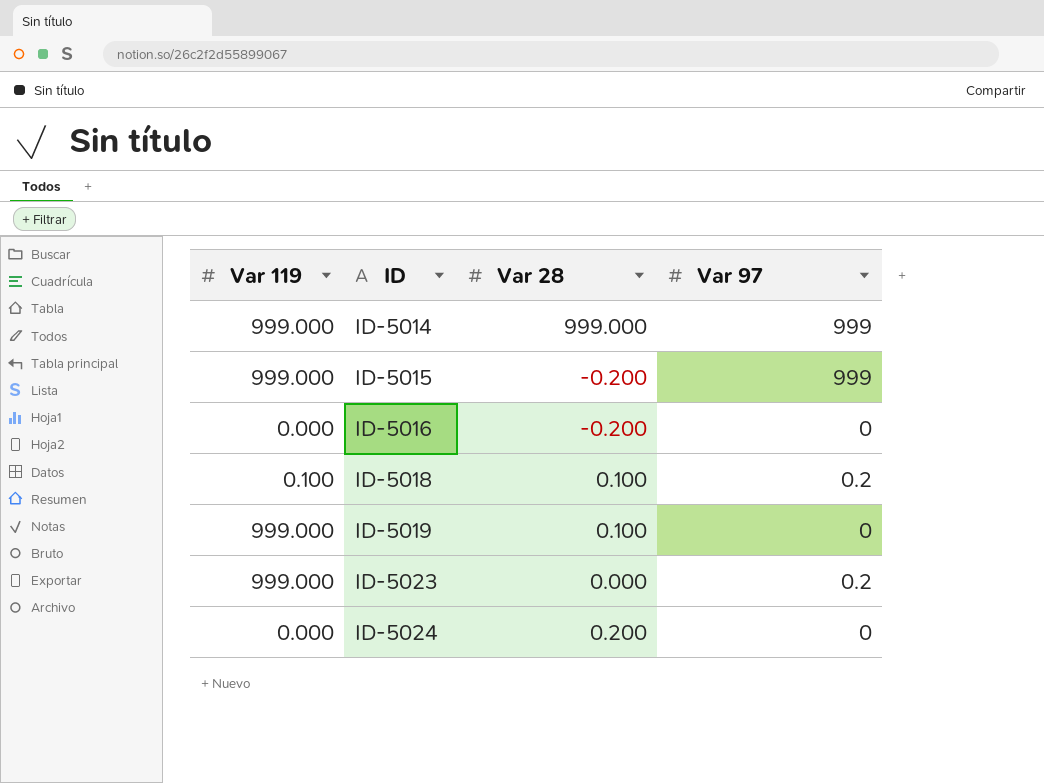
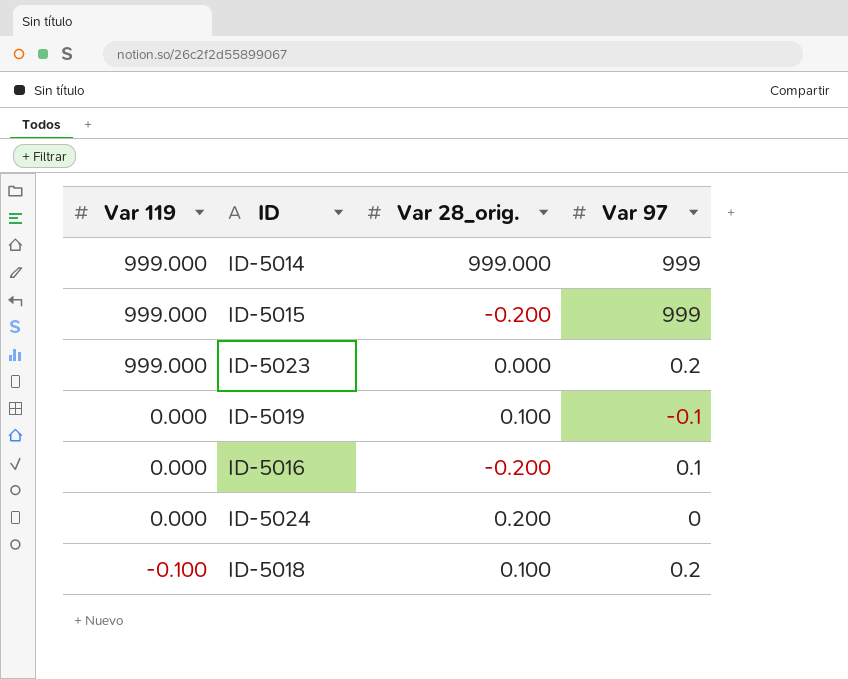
row order: ID ascending -> Var 119 descending
column name: Var 28 -> Var 28_orig.
ID-5019 | Var 119: 999.000 -> 0.000
ID-5019 | Var 97: 0 -> -0.1
ID-5016 | Var 97: 0 -> 0.1
ID-5018 | Var 119: 0.100 -> -0.100

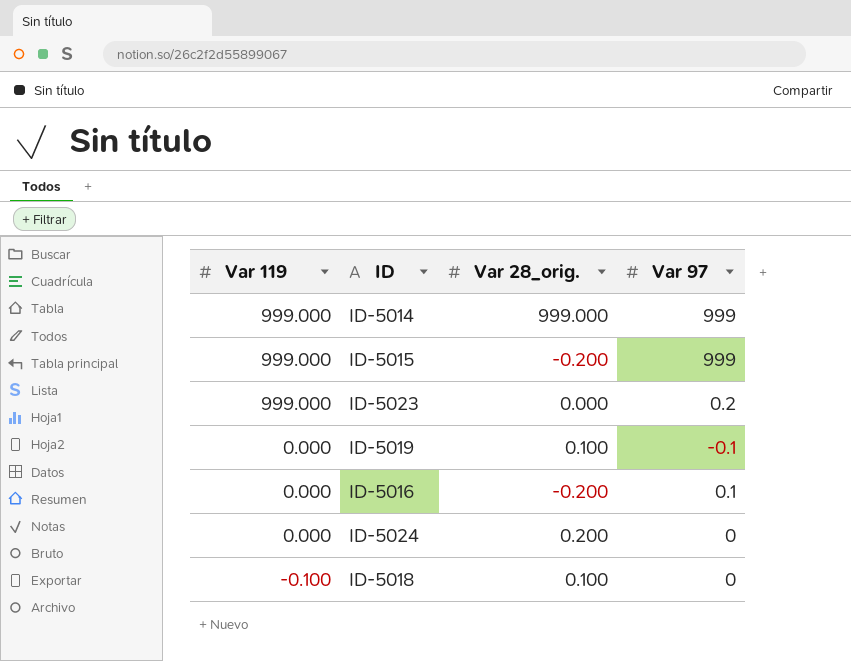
ID-5018 | Var 97: 0.2 -> 0

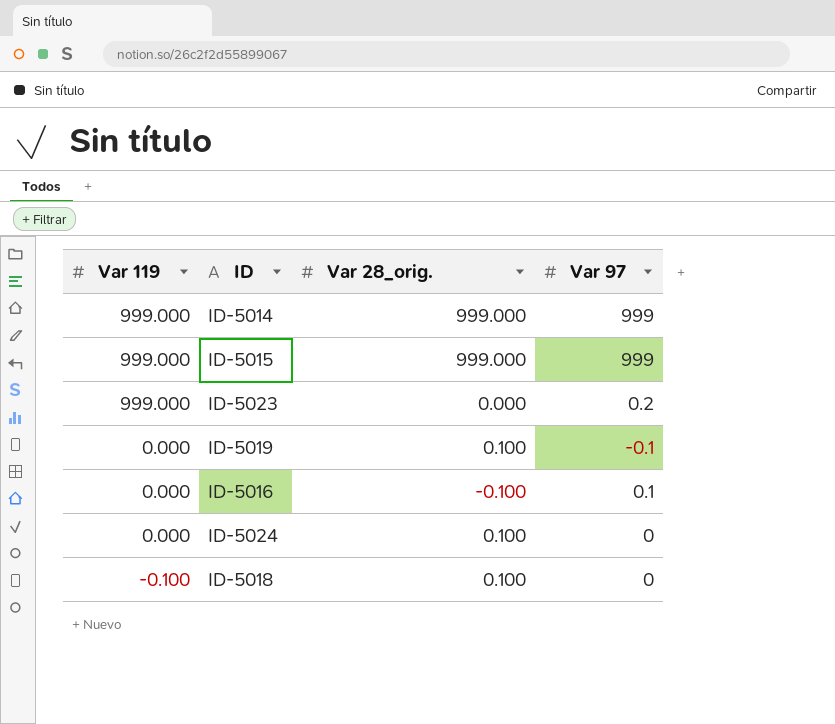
ID-5015 | Var 28_orig.: -0.200 -> 999.000
ID-5016 | Var 28_orig.: -0.200 -> -0.100
ID-5024 | Var 28_orig.: 0.200 -> 0.100

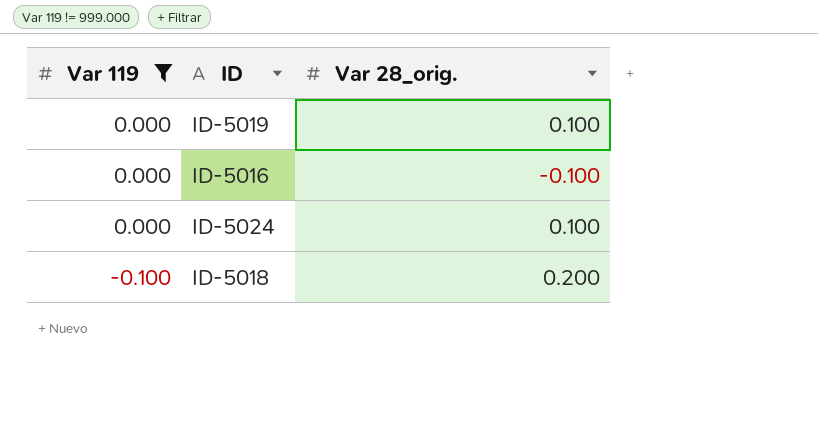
filter: none -> Var 119 != 999.000
column Var 97 | position: 4 -> none
ID-5018 | Var 28_orig.: 0.100 -> 0.200

